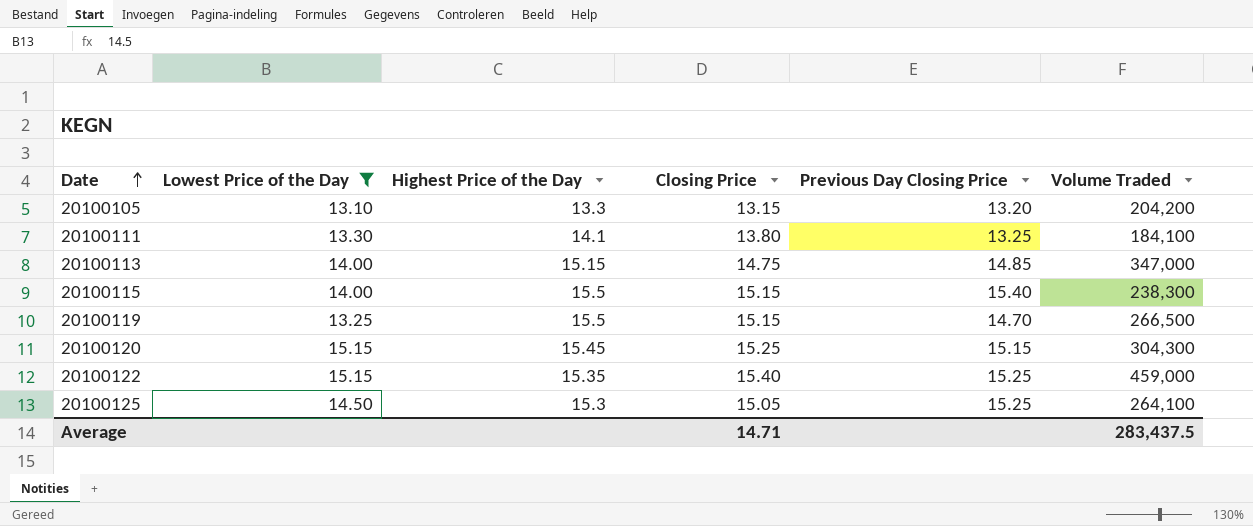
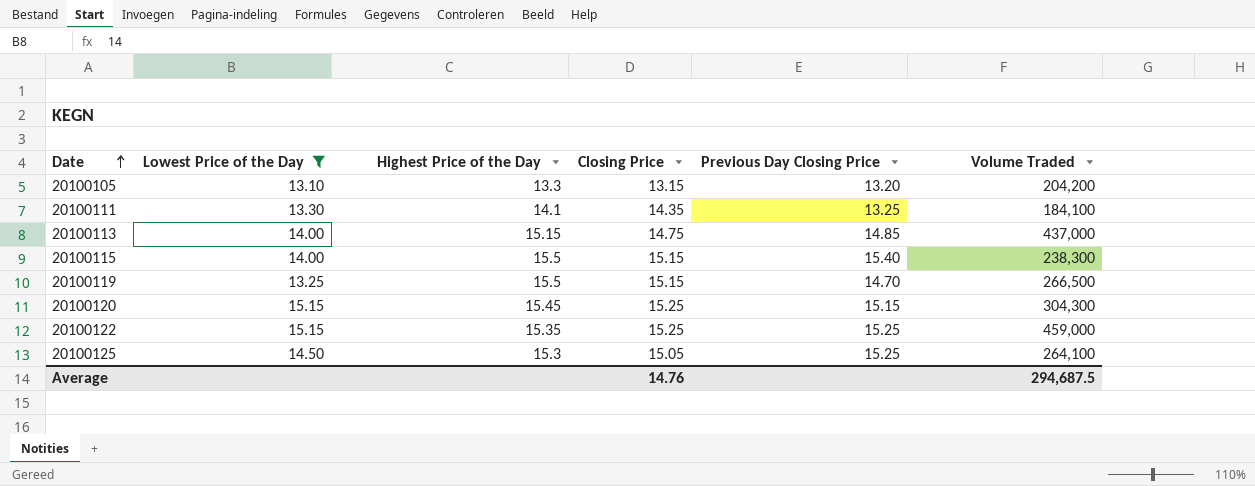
20100111 | Closing Price: 13.80 -> 14.35
20100113 | Volume Traded: 347,000 -> 437,000
20100122 | Closing Price: 15.40 -> 15.25
Average | Closing Price: 14.71 -> 14.76
Average | Volume Traded: 283,437.5 -> 294,687.5

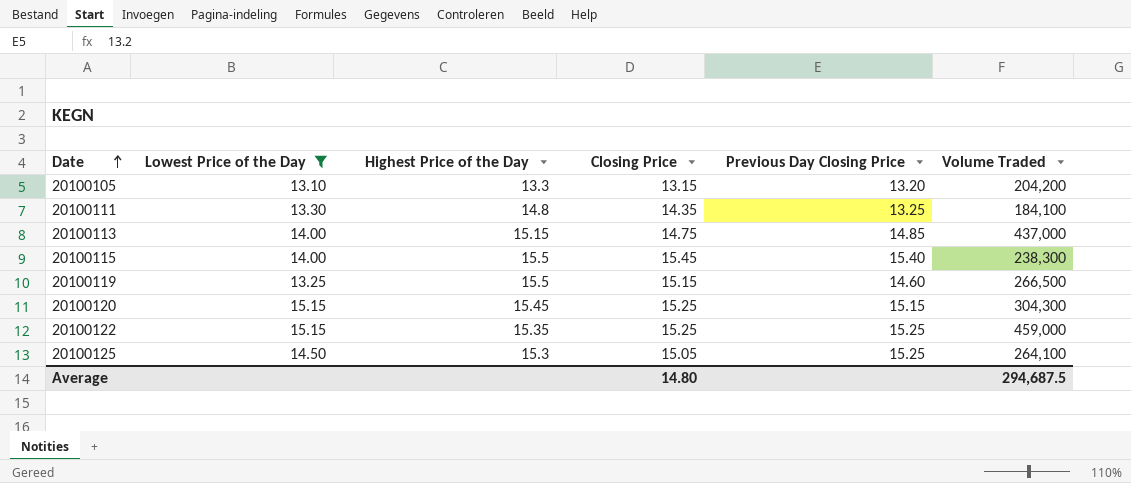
20100111 | Highest Price of the Day: 14.1 -> 14.8
20100115 | Closing Price: 15.15 -> 15.45
20100119 | Previous Day Closing Price: 14.70 -> 14.60
Average | Closing Price: 14.76 -> 14.80

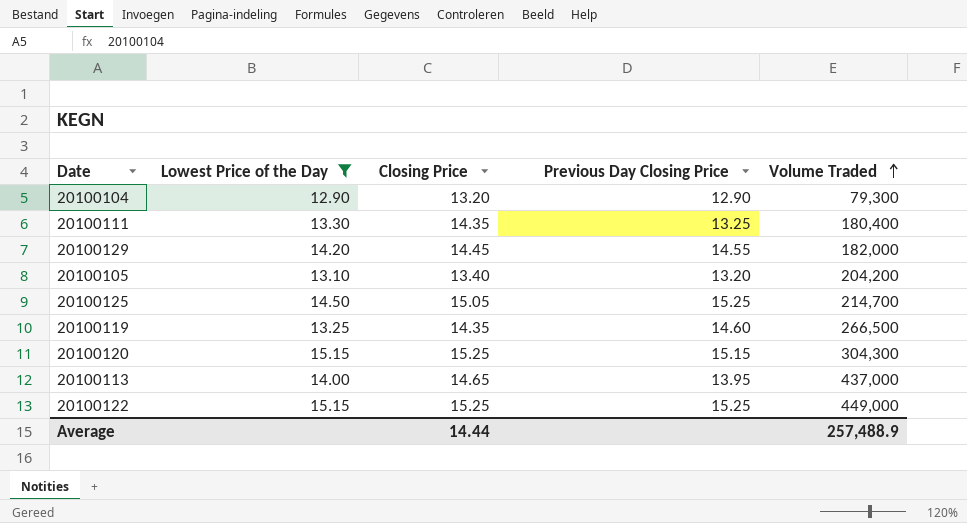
row order: Date ascending -> Volume Traded ascending
column Highest Price of the Day | position: 3 -> none
row 20100115: 14.00 | 15.5 | 15.45 | 15.40 | 238,300 -> none
row 20100104: none -> 12.90 | 13.20 | 12.90 | 79,300
20100111 | Volume Traded: 184,100 -> 180,400
row 20100129: none -> 14.20 | 14.45 | 14.55 | 182,000
20100105 | Closing Price: 13.15 -> 13.40
20100125 | Volume Traded: 264,100 -> 214,700
20100119 | Closing Price: 15.15 -> 14.35
20100113 | Closing Price: 14.75 -> 14.65
20100113 | Previous Day Closing Price: 14.85 -> 13.95
20100122 | Volume Traded: 459,000 -> 449,000
Average | Closing Price: 14.80 -> 14.44
Average | Volume Traded: 294,687.5 -> 257,488.9

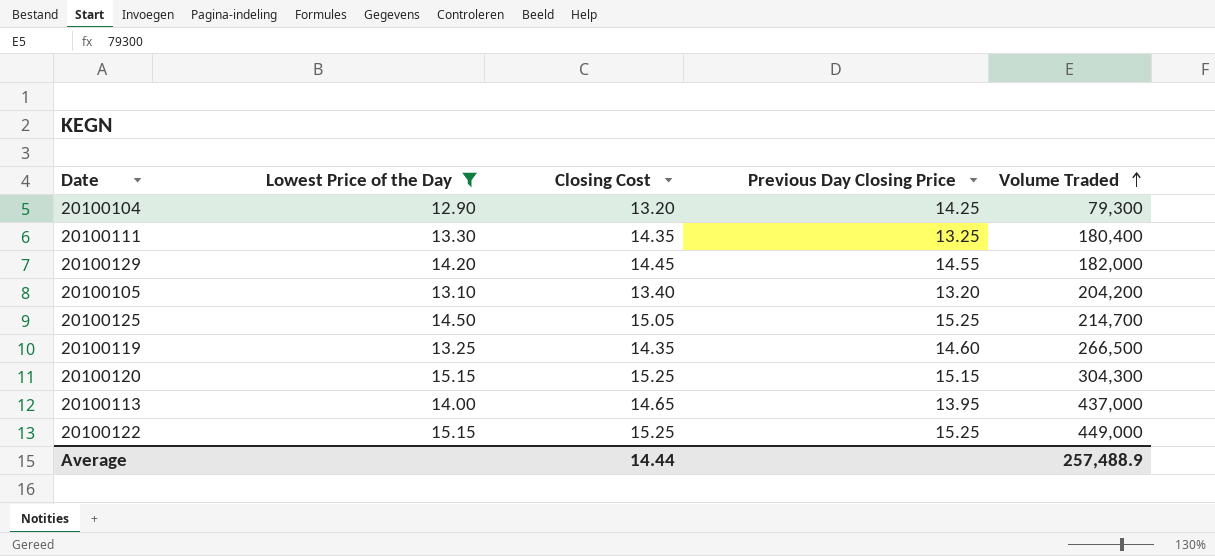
column name: Closing Price -> Closing Cost
20100104 | Previous Day Closing Price: 12.90 -> 14.25

